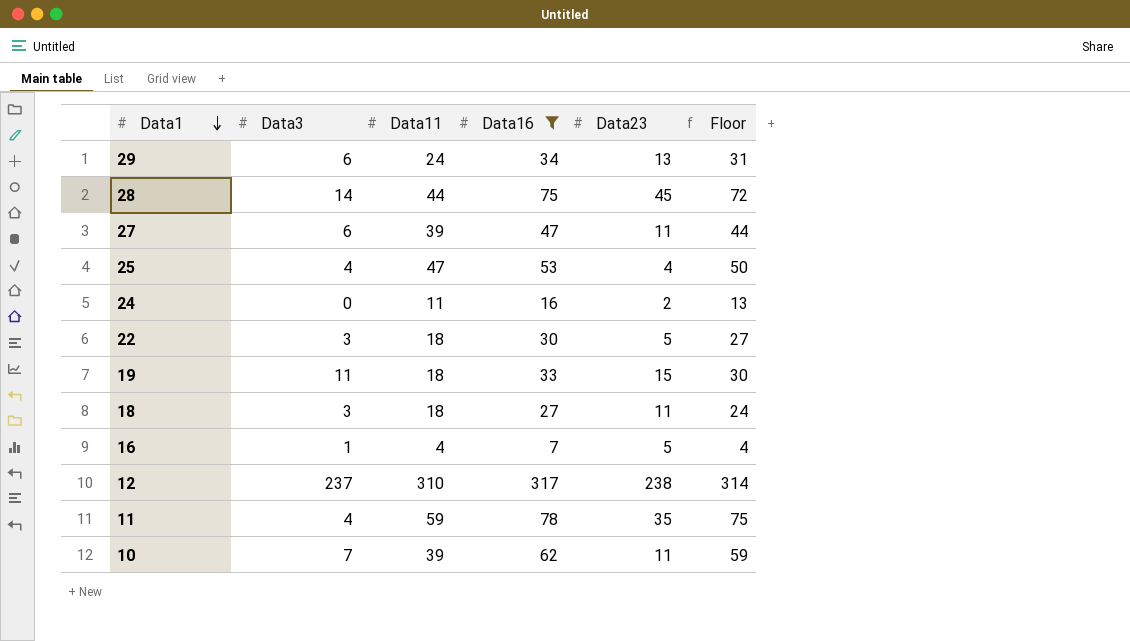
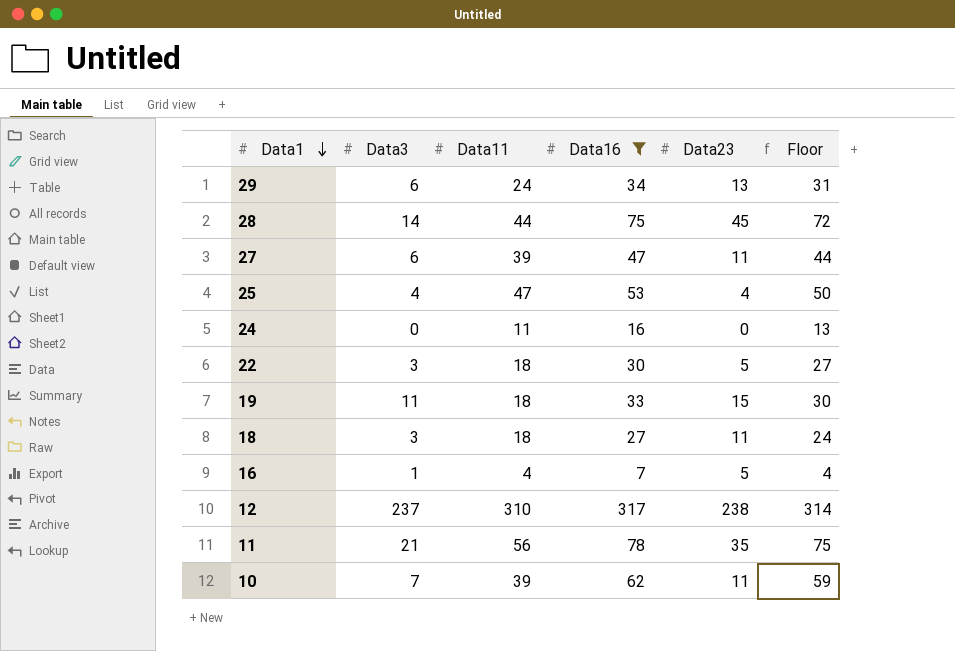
24 | Data23: 2 -> 0
11 | Data3: 4 -> 21
11 | Data11: 59 -> 56

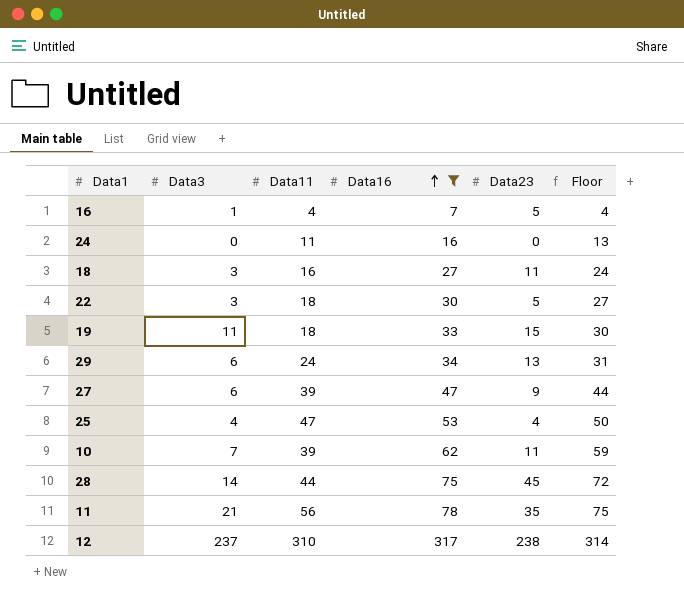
row order: Data1 descending -> Data16 ascending
18 | Data11: 18 -> 16
27 | Data23: 11 -> 9

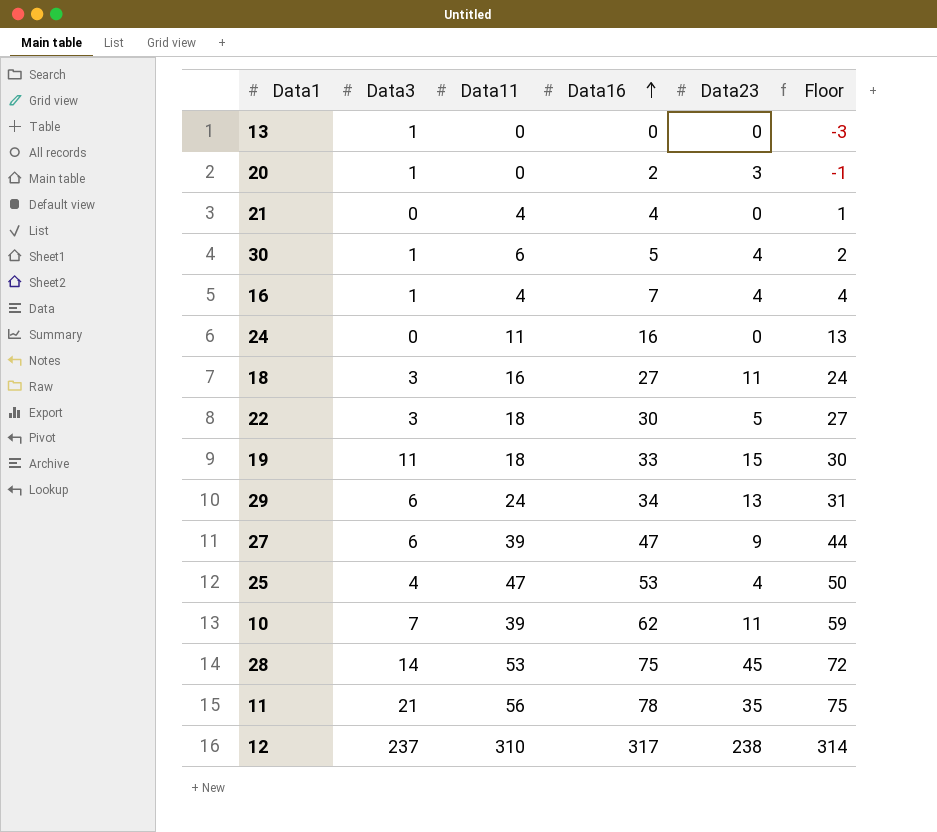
filter: Data16 >= 7 -> none
16 | Data23: 5 -> 4
28 | Data11: 44 -> 53

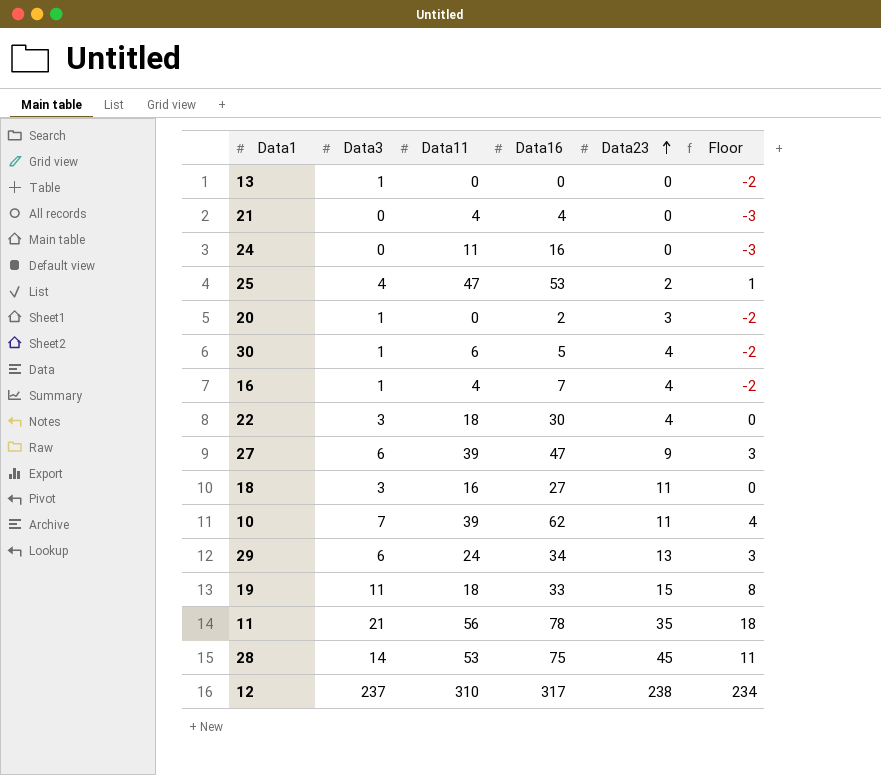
row order: Data16 ascending -> Data23 ascending
column Floor | formula: [Data16] - 3 -> [Data3] - 3
25 | Data23: 4 -> 2
22 | Data23: 5 -> 4

